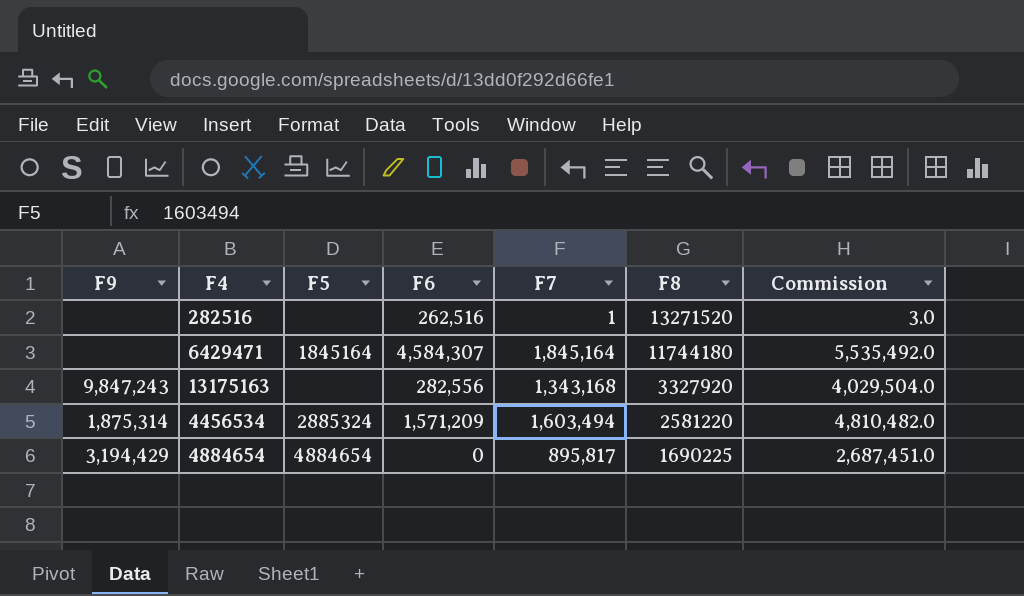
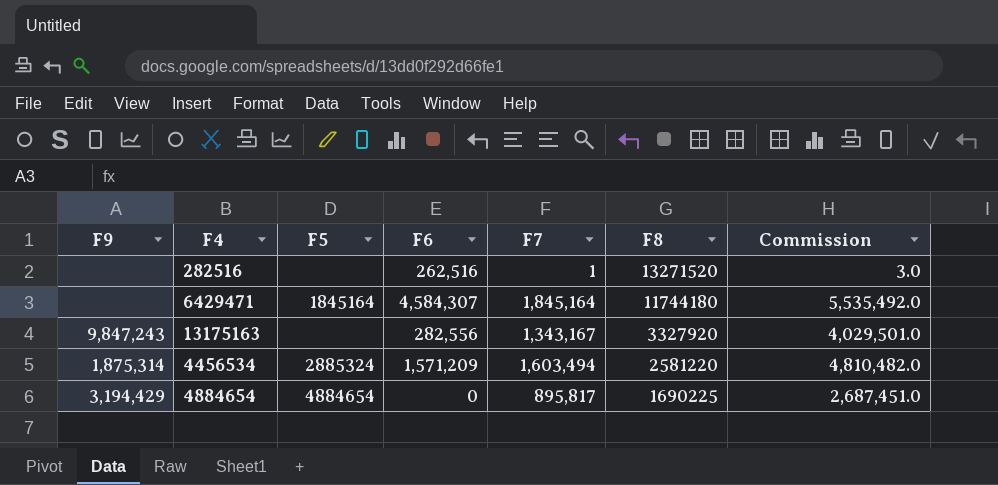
13175163 | F7: 1,343,168 -> 1,343,167
13175163 | Commission: 4,029,504.0 -> 4,029,501.0

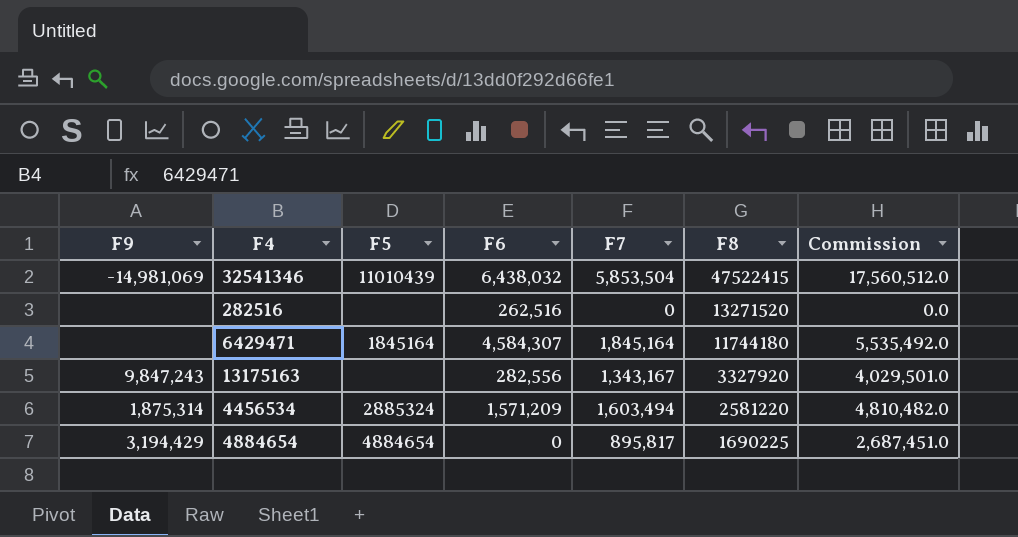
row 32541346: none -> -14,981,069 | 11010439 | 6,438,032 | 5,853,504 | 47522415 | 17,560,512.0
282516 | F7: 1 -> 0
282516 | Commission: 3.0 -> 0.0

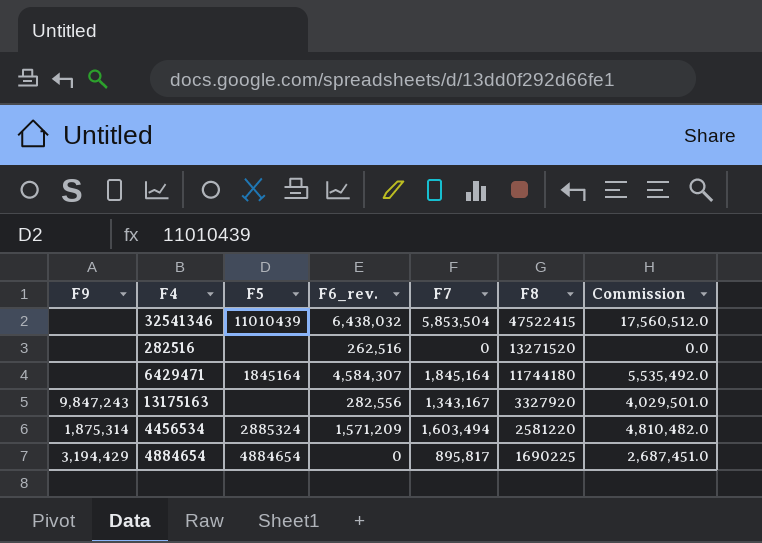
column name: F6 -> F6_rev.
32541346 | F9: -14,981,069 -> none

